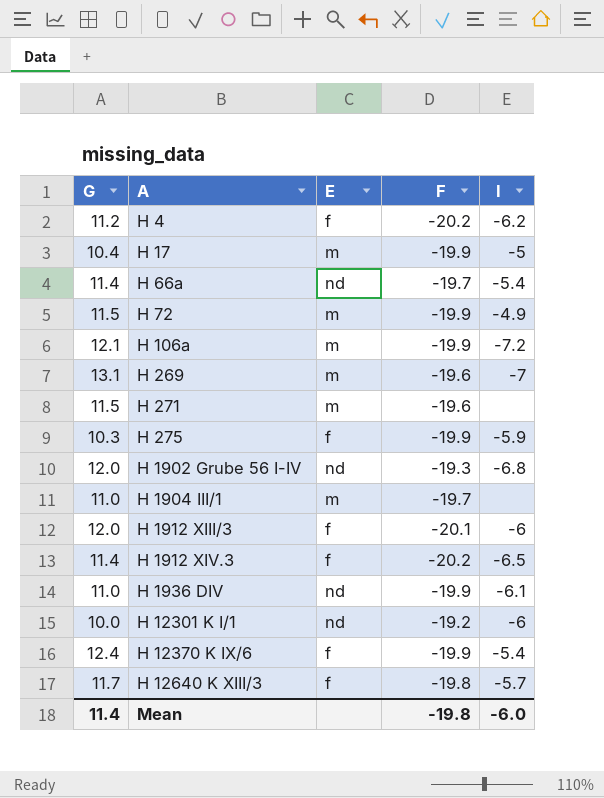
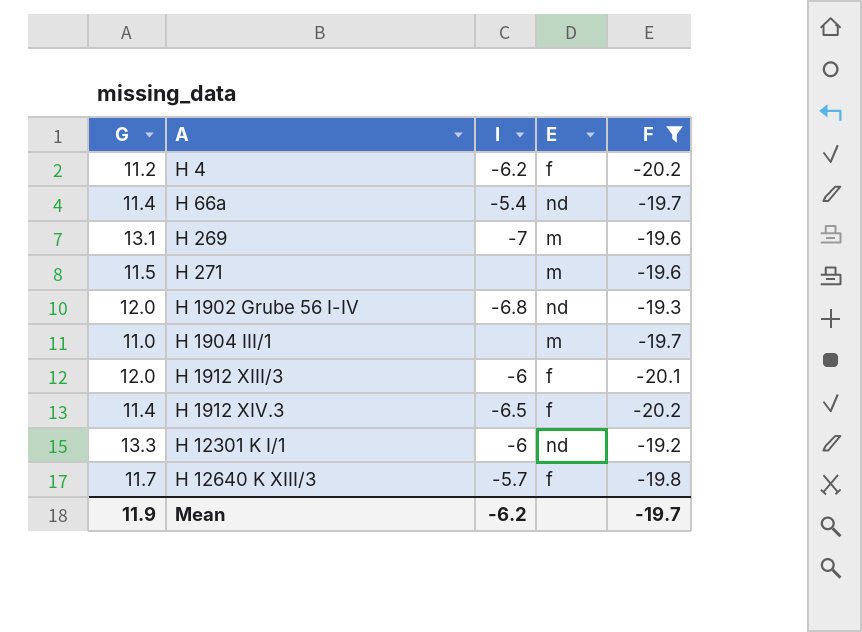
filter: none -> F != -19.9
column I | position: 5 -> 3
H 12301 K I/1 | G: 10.0 -> 13.3
Mean | G: 11.4 -> 11.9
Mean | I: -6.0 -> -6.2
Mean | F: -19.8 -> -19.7

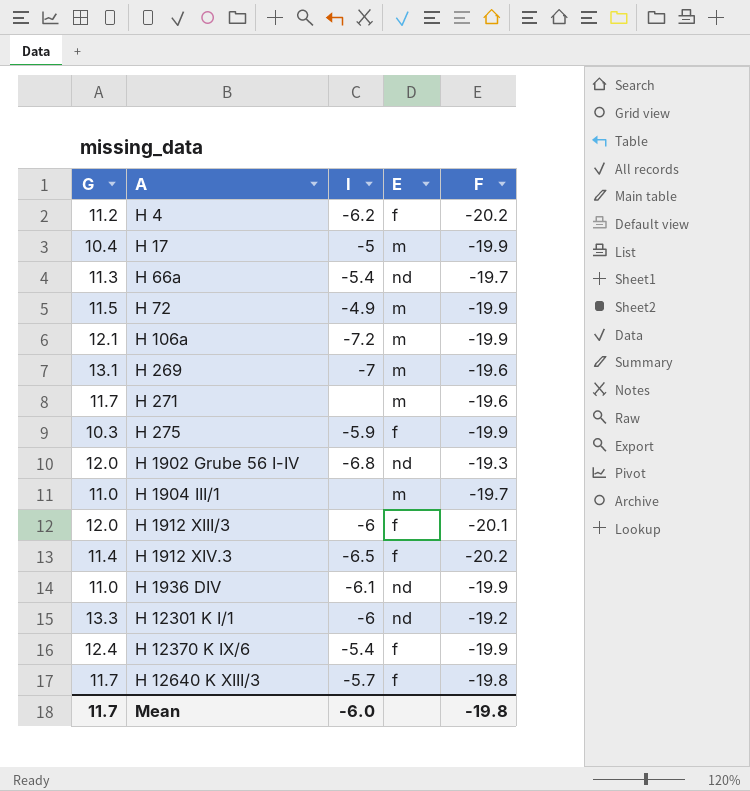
filter: F != -19.9 -> none
H 66a | G: 11.4 -> 11.3
H 271 | G: 11.5 -> 11.7
Mean | G: 11.9 -> 11.7
Mean | I: -6.2 -> -6.0
Mean | F: -19.7 -> -19.8

